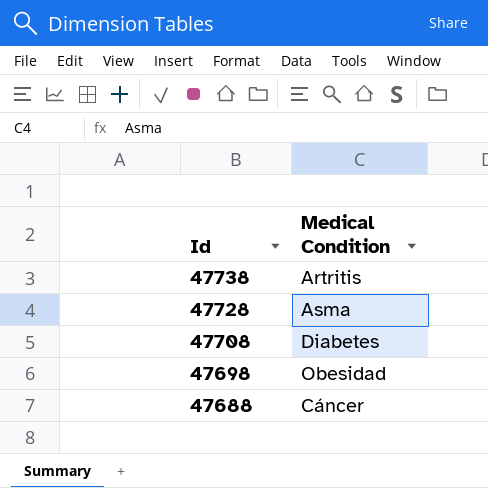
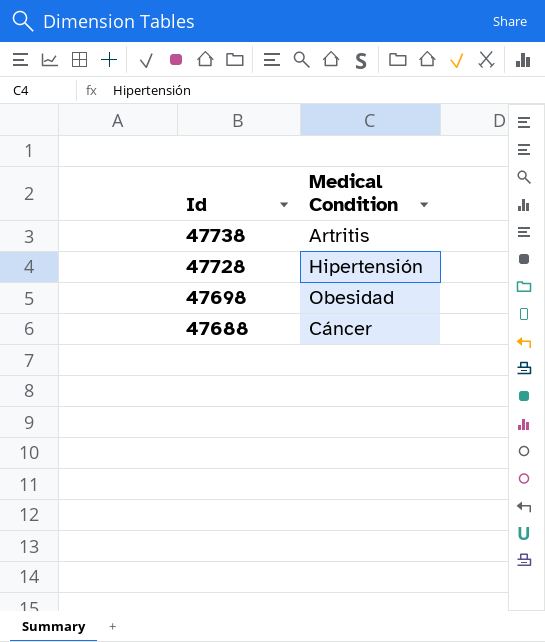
row 47708: Diabetes -> none
47728 | Medical Condition: Asma -> Hipertensión

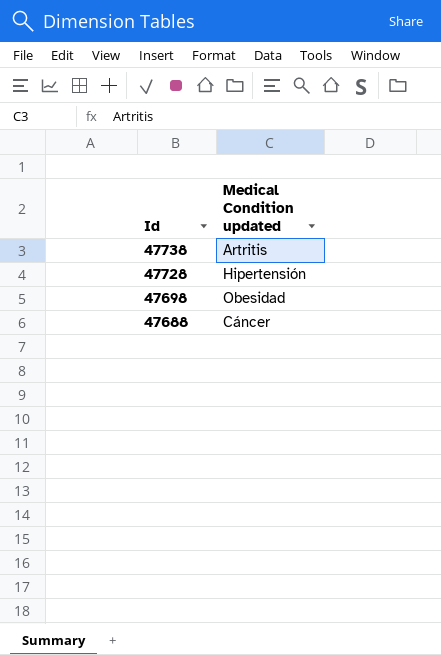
column name: Medical Condition -> Medical Condition updated

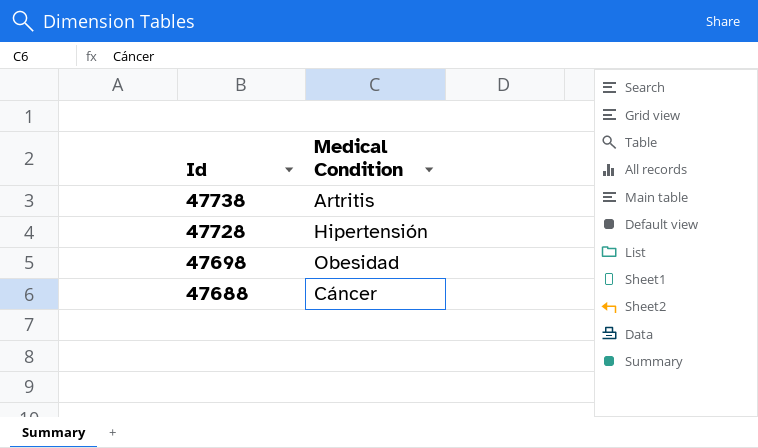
column name: Medical Condition updated -> Medical Condition

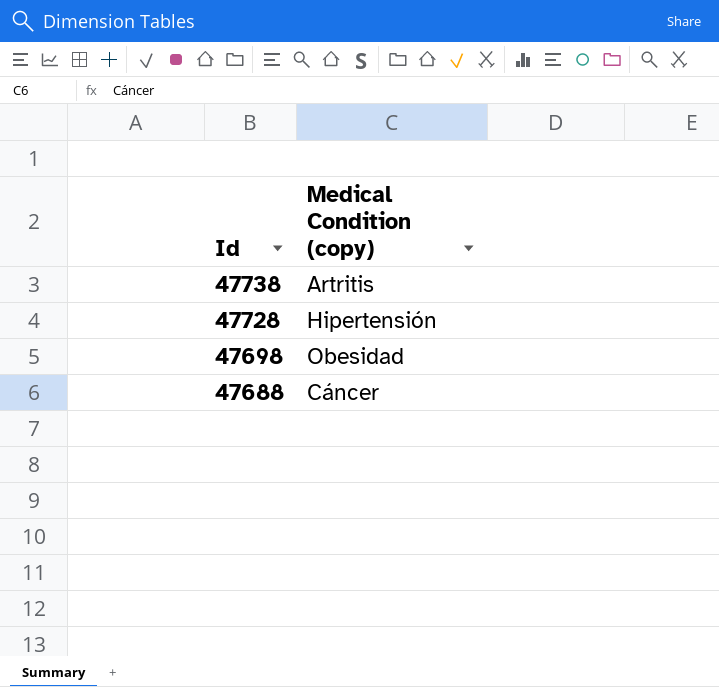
column name: Medical Condition -> Medical Condition (copy)

